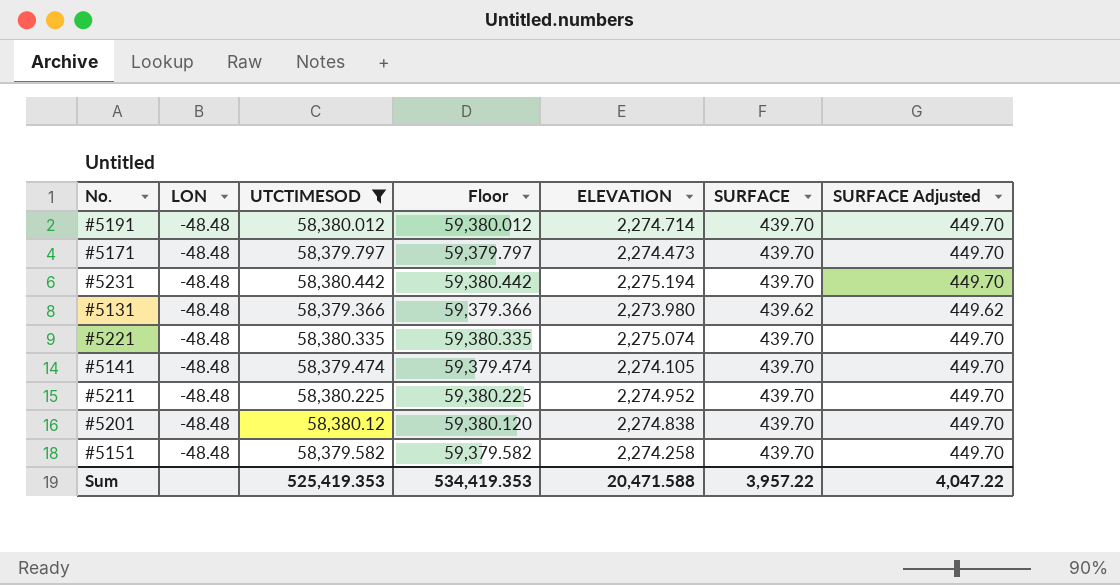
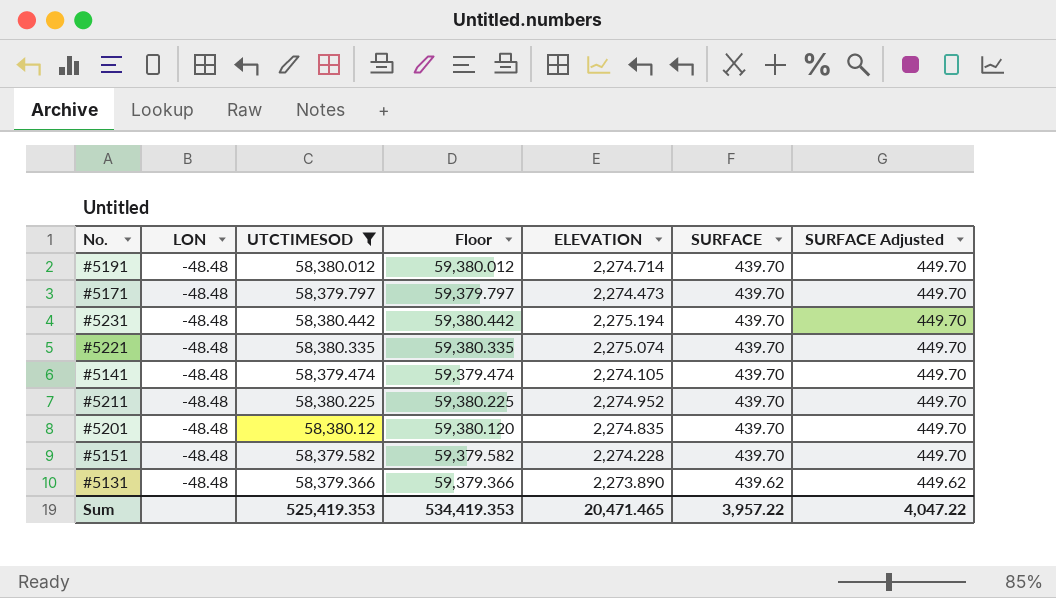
row order: none -> SURFACE descending
#5201 | ELEVATION: 2,274.838 -> 2,274.835
#5151 | ELEVATION: 2,274.258 -> 2,274.228
#5131 | ELEVATION: 2,273.980 -> 2,273.890
Sum | ELEVATION: 20,471.588 -> 20,471.465

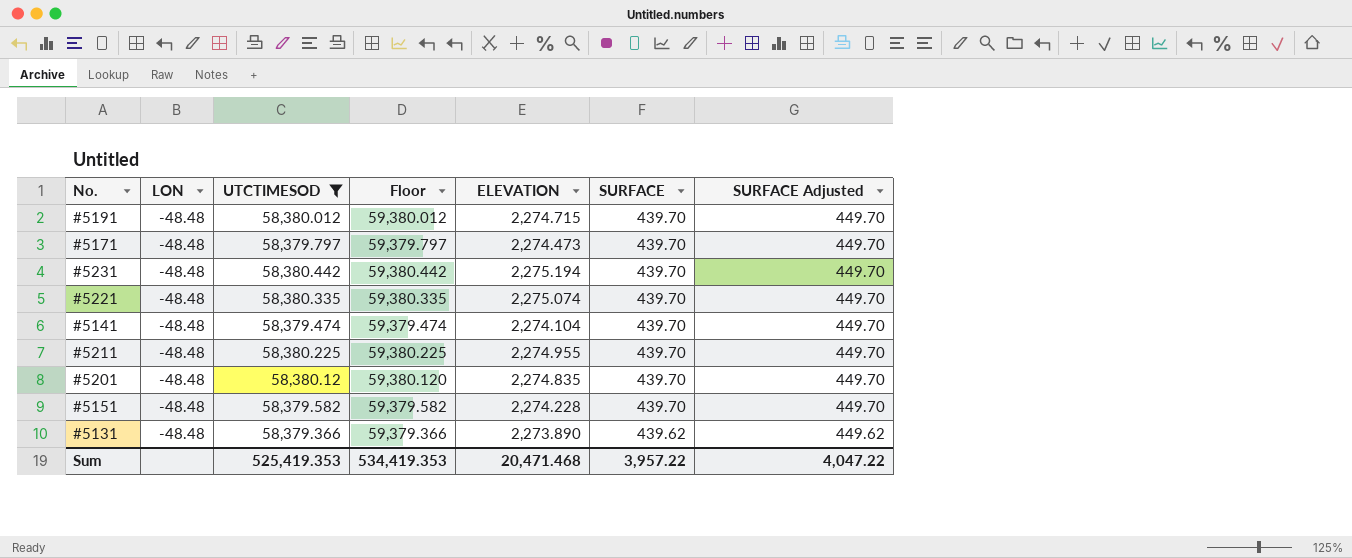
#5191 | ELEVATION: 2,274.714 -> 2,274.715
#5141 | ELEVATION: 2,274.105 -> 2,274.104
#5211 | ELEVATION: 2,274.952 -> 2,274.955
Sum | ELEVATION: 20,471.465 -> 20,471.468

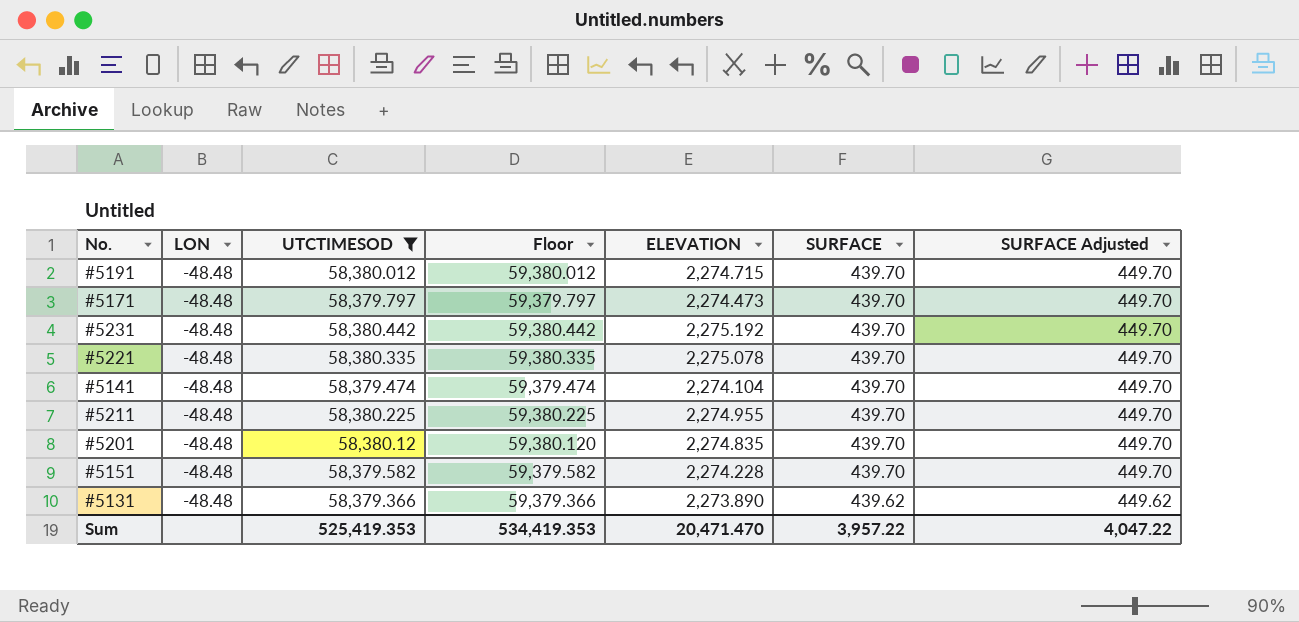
#5231 | ELEVATION: 2,275.194 -> 2,275.192
#5221 | ELEVATION: 2,275.074 -> 2,275.078
Sum | ELEVATION: 20,471.468 -> 20,471.470

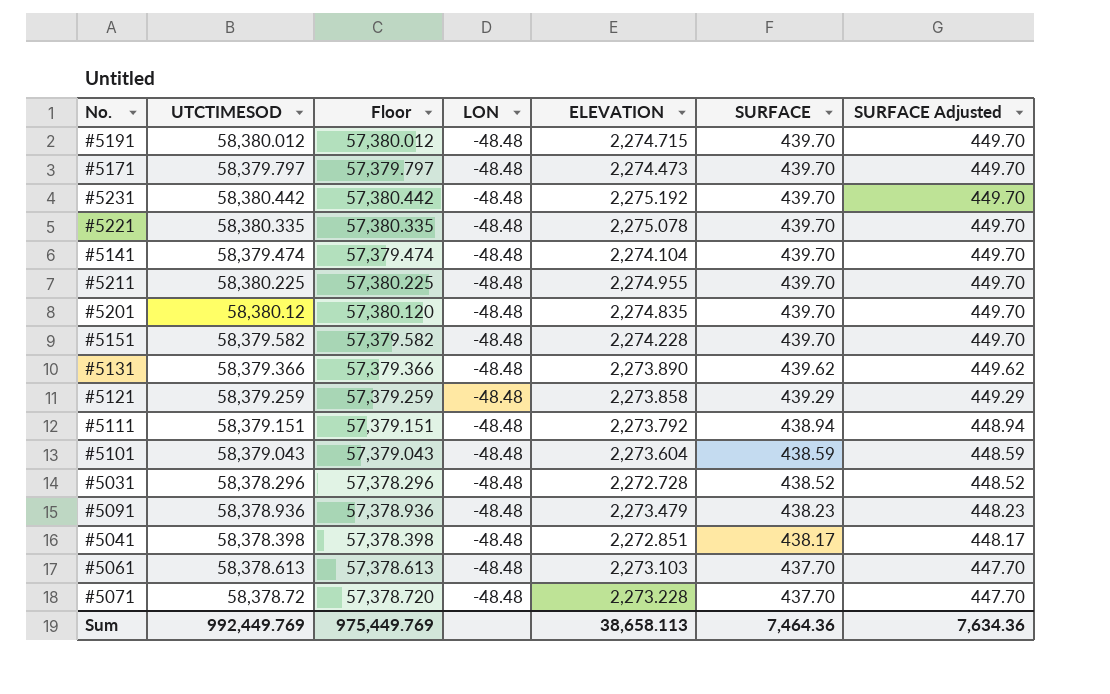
filter: UTCTIMESOD >= 58,379.366 -> none
column Floor | formula: [UTCTIMESOD] + 1000 -> [UTCTIMESOD] - 1000
column LON | position: 2 -> 4
Sum | UTCTIMESOD: 525,419.353 -> 992,449.769
Sum | Floor: 534,419.353 -> 975,449.769
Sum | ELEVATION: 20,471.470 -> 38,658.113
Sum | SURFACE: 3,957.22 -> 7,464.36
Sum | SURFACE Adjusted: 4,047.22 -> 7,634.36

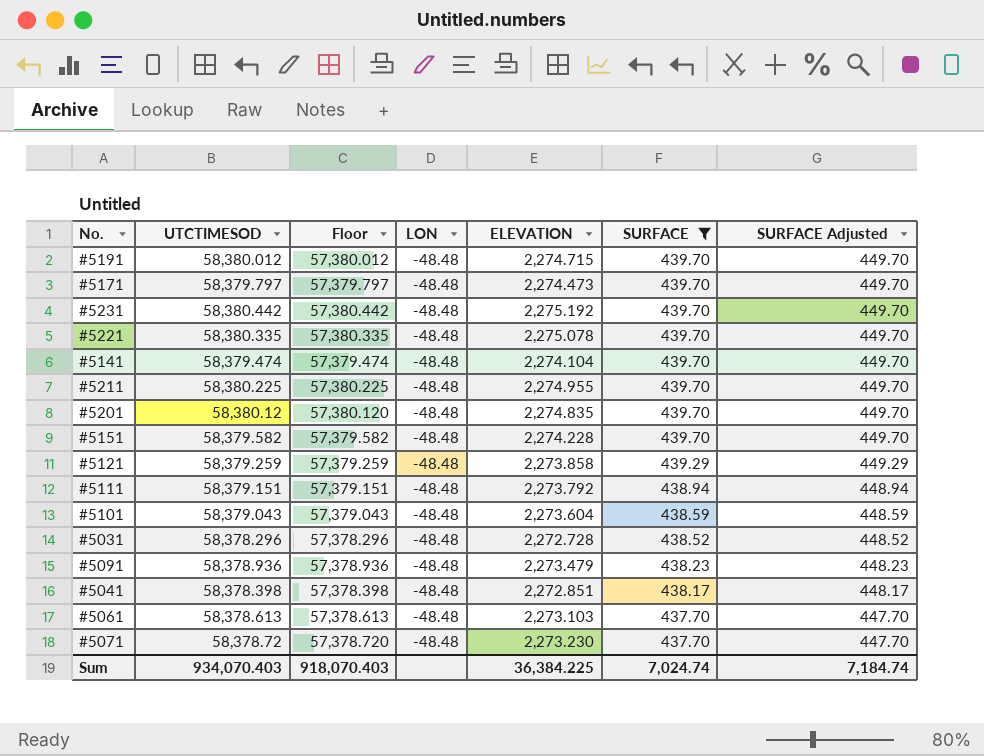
filter: none -> SURFACE != 439.62
#5071 | ELEVATION: 2,273.228 -> 2,273.230
Sum | UTCTIMESOD: 992,449.769 -> 934,070.403
Sum | Floor: 975,449.769 -> 918,070.403
Sum | ELEVATION: 38,658.113 -> 36,384.225
Sum | SURFACE: 7,464.36 -> 7,024.74
Sum | SURFACE Adjusted: 7,634.36 -> 7,184.74

